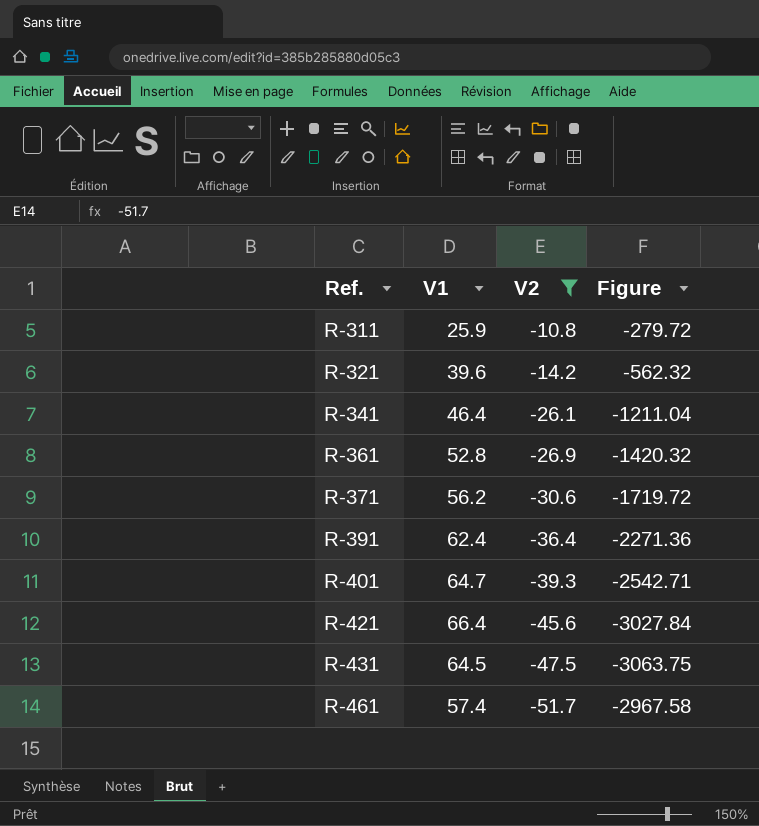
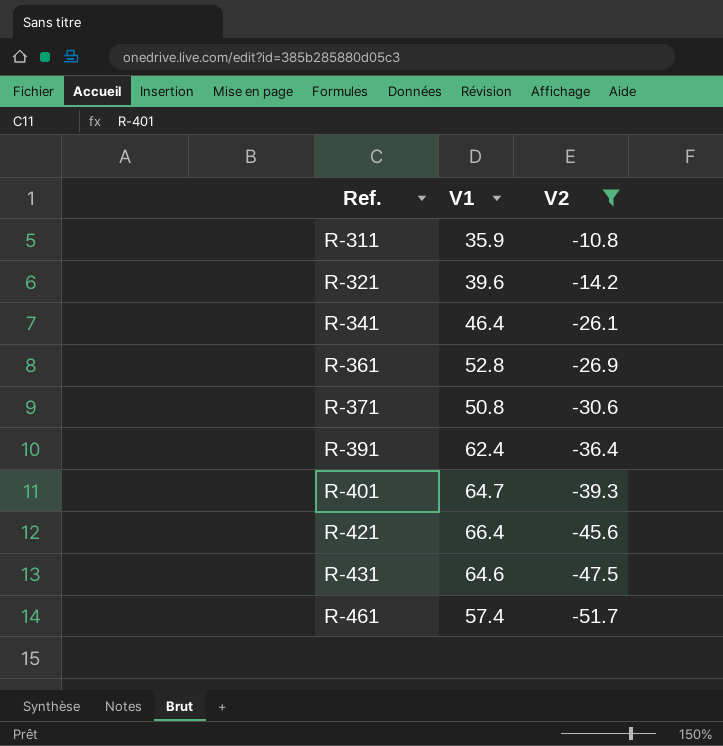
column Figure | formula: [V1] * [V2] -> none
R-311 | V1: 25.9 -> 35.9
R-371 | V1: 56.2 -> 50.8
R-431 | V1: 64.5 -> 64.6

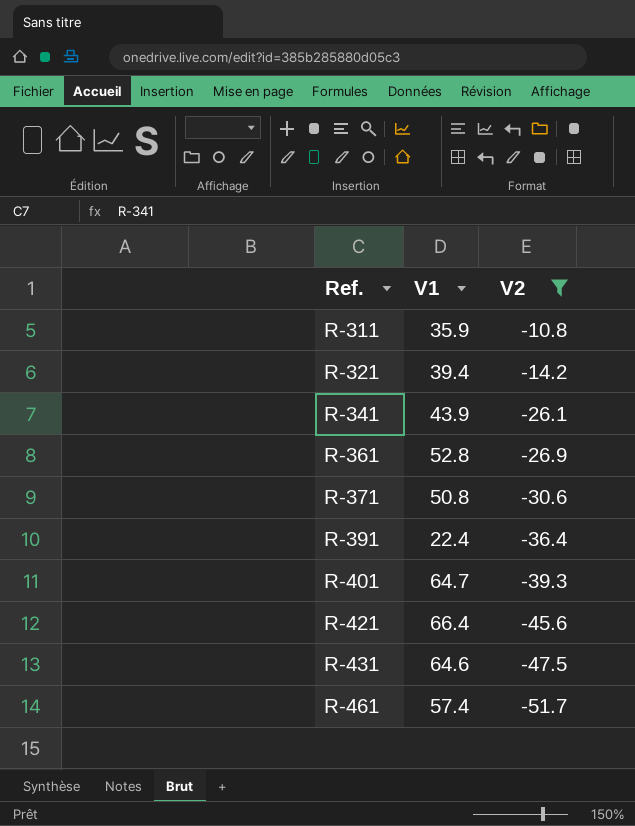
R-321 | V1: 39.6 -> 39.4
R-341 | V1: 46.4 -> 43.9
R-391 | V1: 62.4 -> 22.4

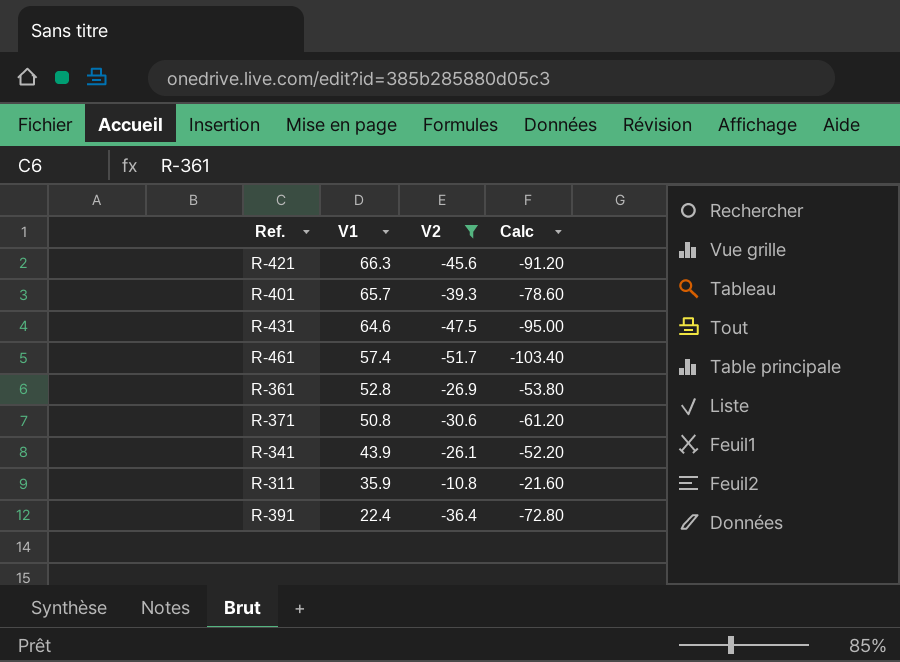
row order: Ref. ascending -> V1 descending
column Calc | formula: none -> [V2] * 2
row R-321: 39.4 | -14.2 -> none
R-421 | V1: 66.4 -> 66.3
R-401 | V1: 64.7 -> 65.7

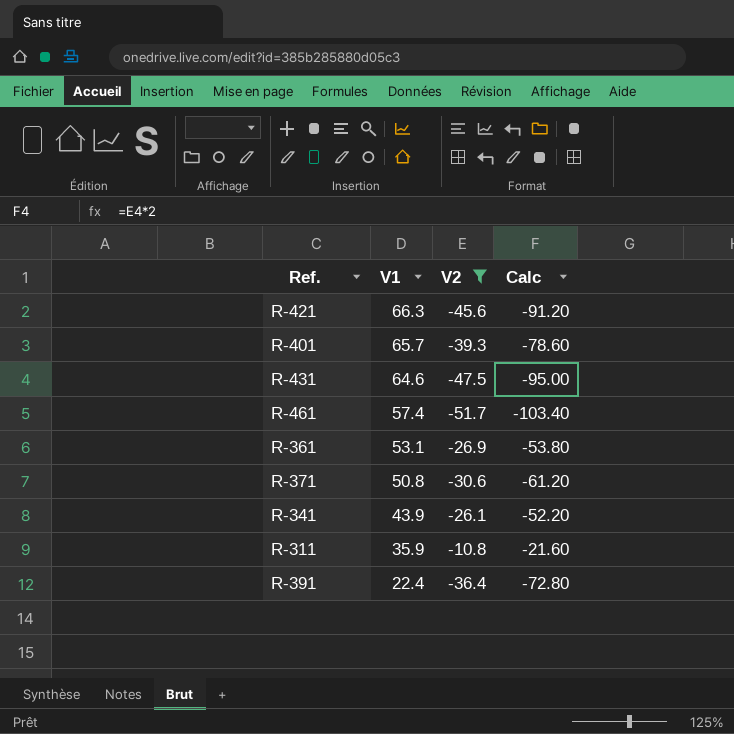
R-361 | V1: 52.8 -> 53.1

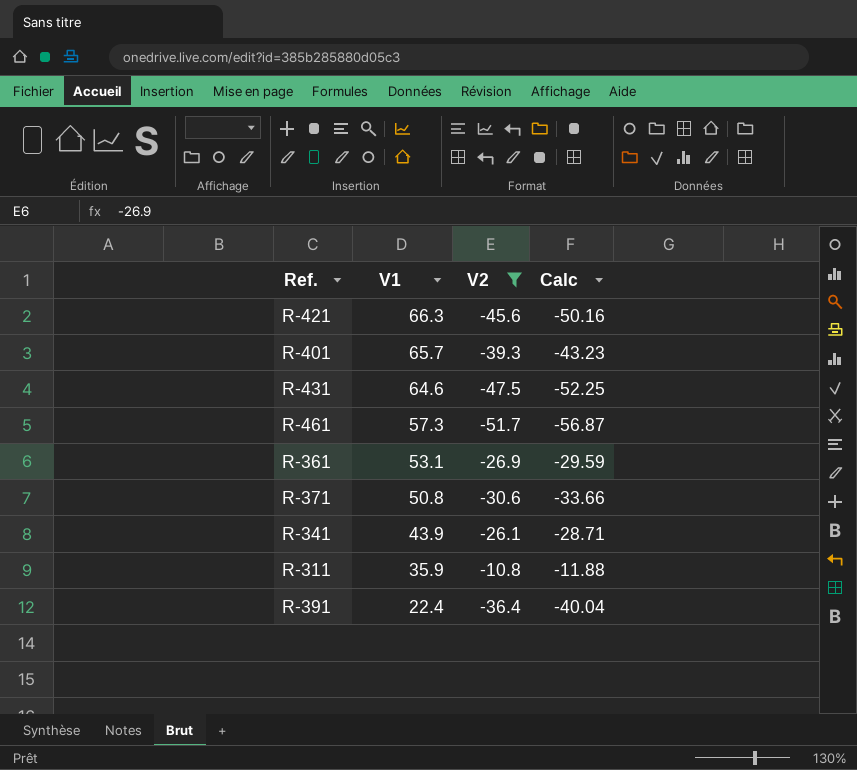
column Calc | formula: [V2] * 2 -> [V2] * 1.1
R-461 | V1: 57.4 -> 57.3

